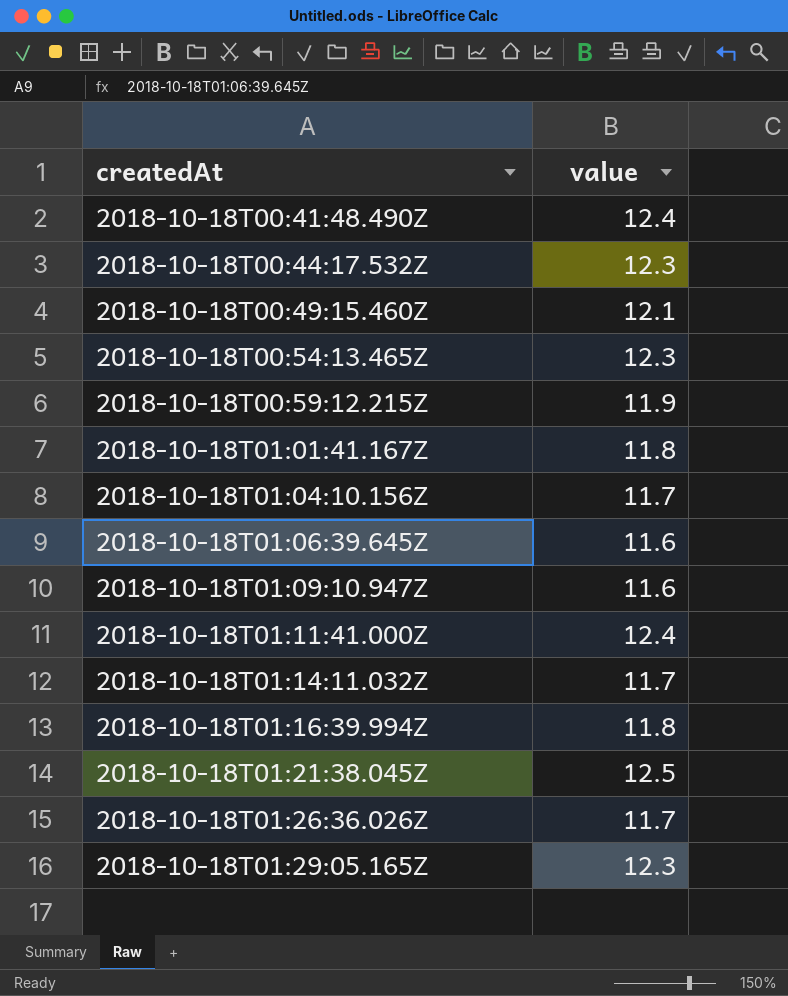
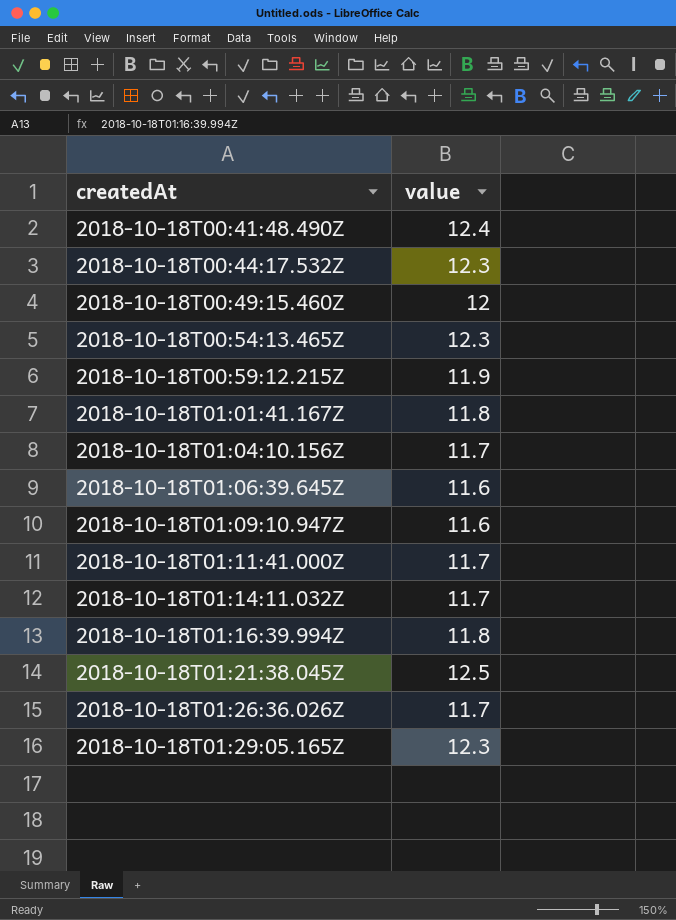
2018-10-18T00:49:15.460Z | value: 12.1 -> 12
2018-10-18T01:11:41.000Z | value: 12.4 -> 11.7

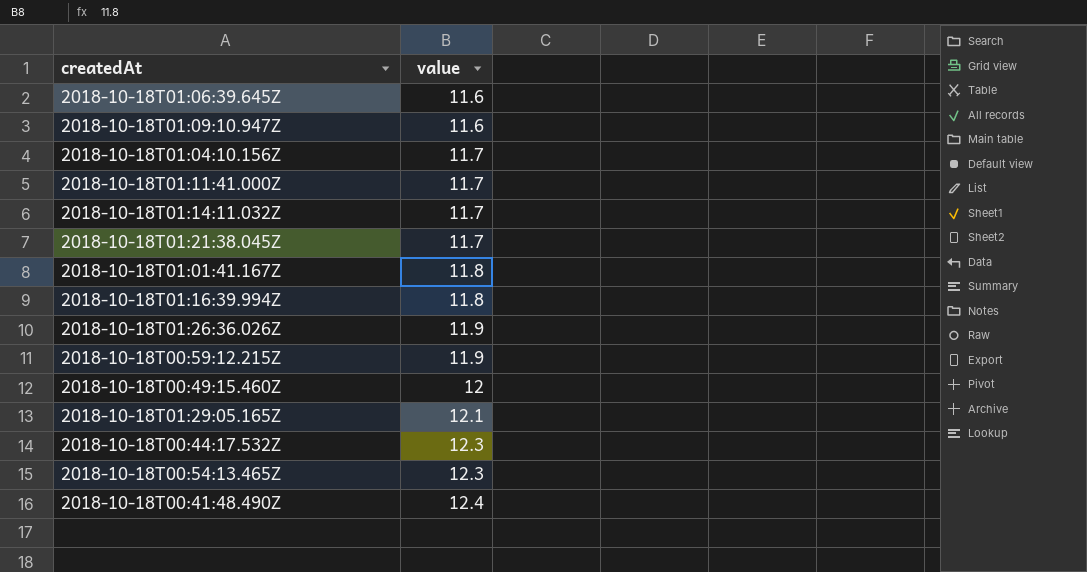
row order: createdAt ascending -> value ascending
2018-10-18T01:21:38.045Z | value: 12.5 -> 11.7
2018-10-18T01:26:36.026Z | value: 11.7 -> 11.9
2018-10-18T01:29:05.165Z | value: 12.3 -> 12.1

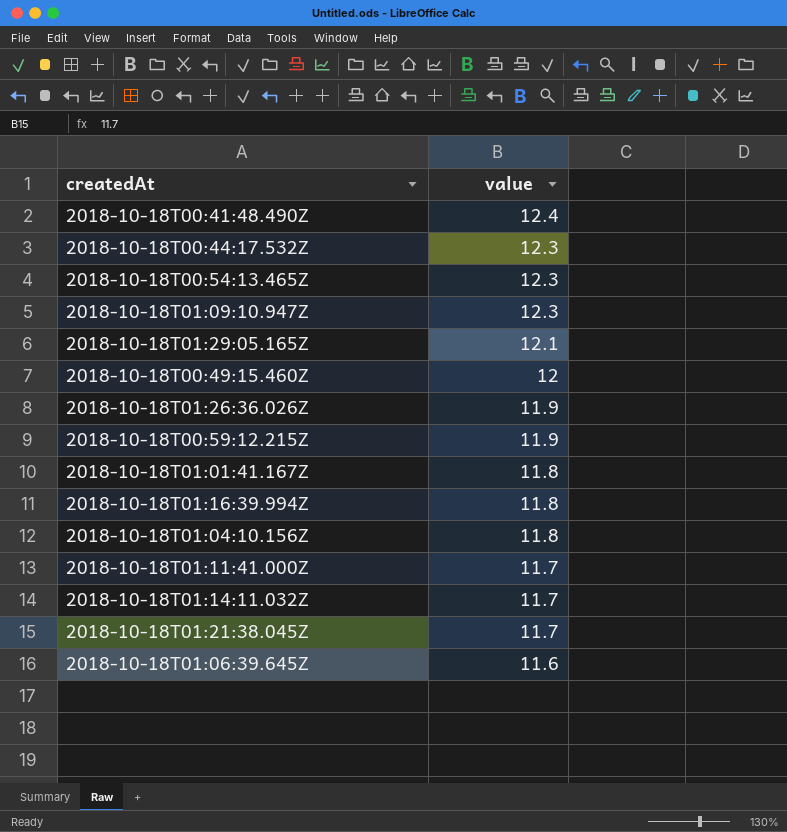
row order: value ascending -> value descending
2018-10-18T01:09:10.947Z | value: 11.6 -> 12.3
2018-10-18T01:04:10.156Z | value: 11.7 -> 11.8

